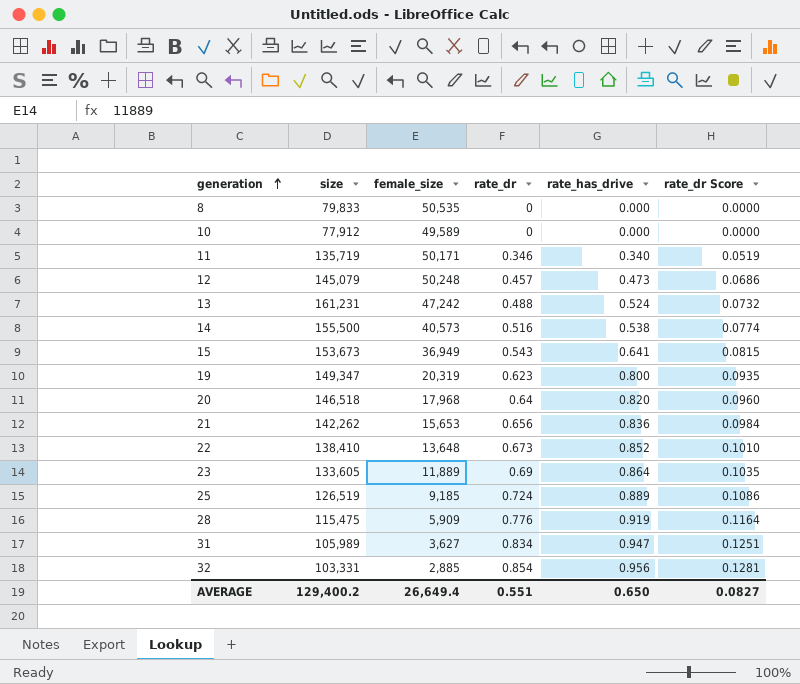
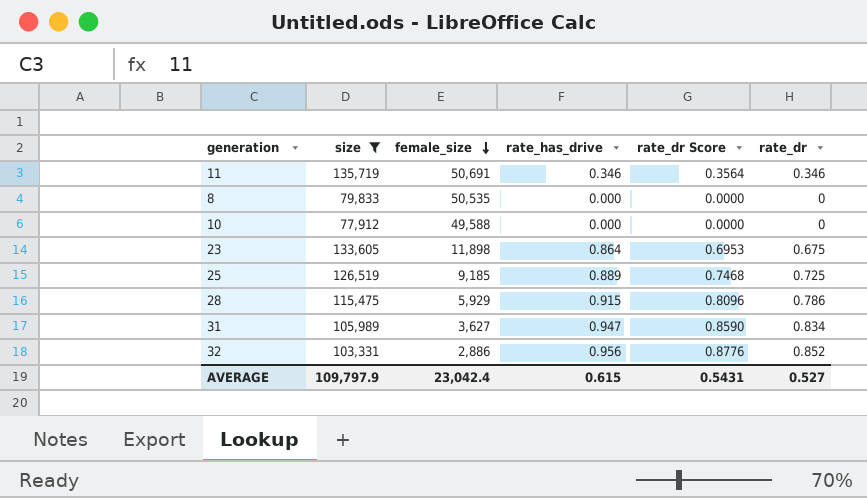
filter: none -> size <= 135,719
row order: generation ascending -> female_size descending
column rate_dr Score | formula: [rate_dr] * 0.15 -> [rate_dr] * 1.03
column rate_dr | position: 4 -> 6
11 | female_size: 50,171 -> 50,691
11 | rate_has_drive: 0.340 -> 0.346
10 | female_size: 49,589 -> 49,588
23 | female_size: 11,889 -> 11,898
23 | rate_dr: 0.69 -> 0.675
25 | rate_dr: 0.724 -> 0.725
28 | female_size: 5,909 -> 5,929
28 | rate_has_drive: 0.919 -> 0.915
28 | rate_dr: 0.776 -> 0.786
32 | female_size: 2,885 -> 2,886
32 | rate_dr: 0.854 -> 0.852
AVERAGE | size: 129,400.2 -> 109,797.9
AVERAGE | female_size: 26,649.4 -> 23,042.4
AVERAGE | rate_has_drive: 0.650 -> 0.615
AVERAGE | rate_dr Score: 0.0827 -> 0.5431
AVERAGE | rate_dr: 0.551 -> 0.527

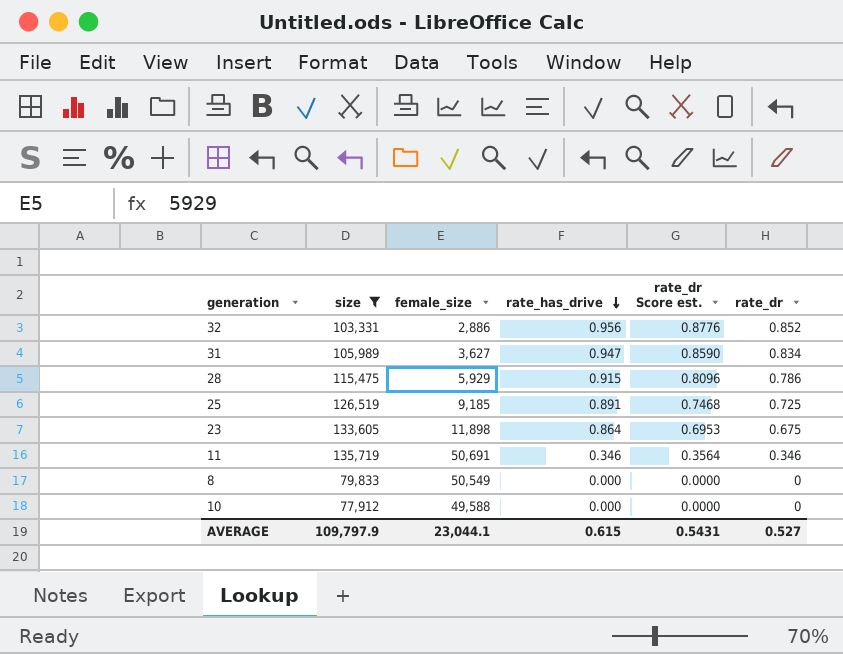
row order: female_size descending -> rate_has_drive descending
column name: rate_dr Score -> rate_dr Score est.
25 | rate_has_drive: 0.889 -> 0.891
8 | female_size: 50,535 -> 50,549
AVERAGE | female_size: 23,042.4 -> 23,044.1

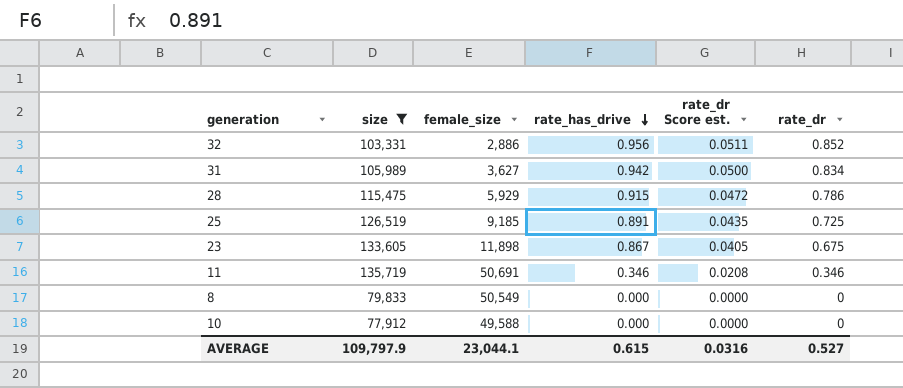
column rate_dr Score est. | formula: [rate_dr] * 1.03 -> [rate_dr] * 0.06
31 | rate_has_drive: 0.947 -> 0.942
23 | rate_has_drive: 0.864 -> 0.867
AVERAGE | rate_dr Score est.: 0.5431 -> 0.0316

